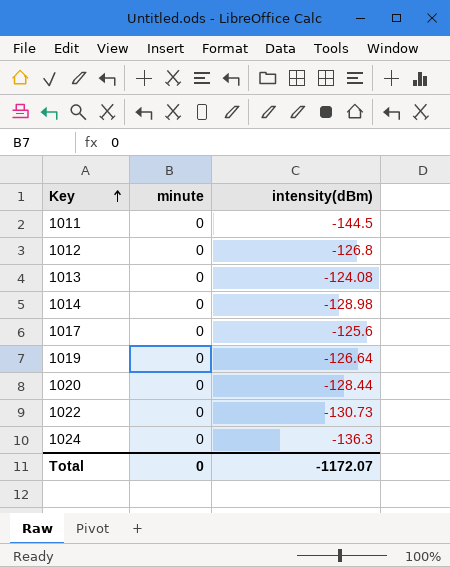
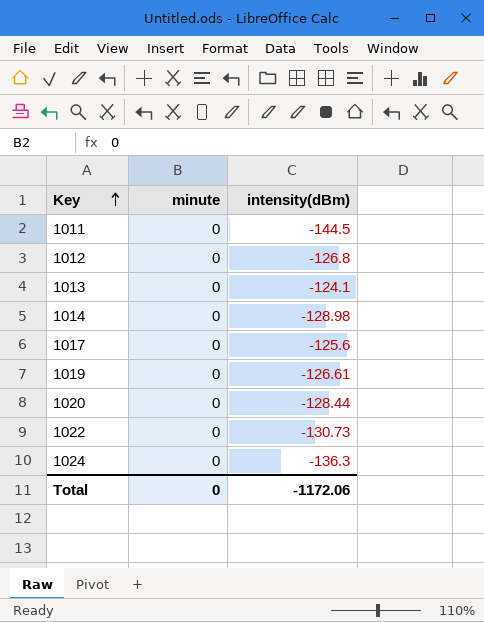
1013 | intensity(dBm): -124.08 -> -124.1
1019 | intensity(dBm): -126.64 -> -126.61
Total | intensity(dBm): -1172.07 -> -1172.06

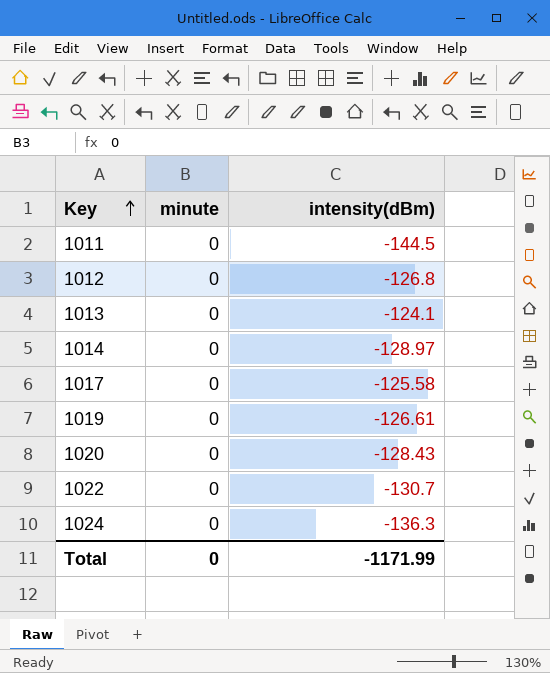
1014 | intensity(dBm): -128.98 -> -128.97
1017 | intensity(dBm): -125.6 -> -125.58
1020 | intensity(dBm): -128.44 -> -128.43
1022 | intensity(dBm): -130.73 -> -130.7
Total | intensity(dBm): -1172.06 -> -1171.99

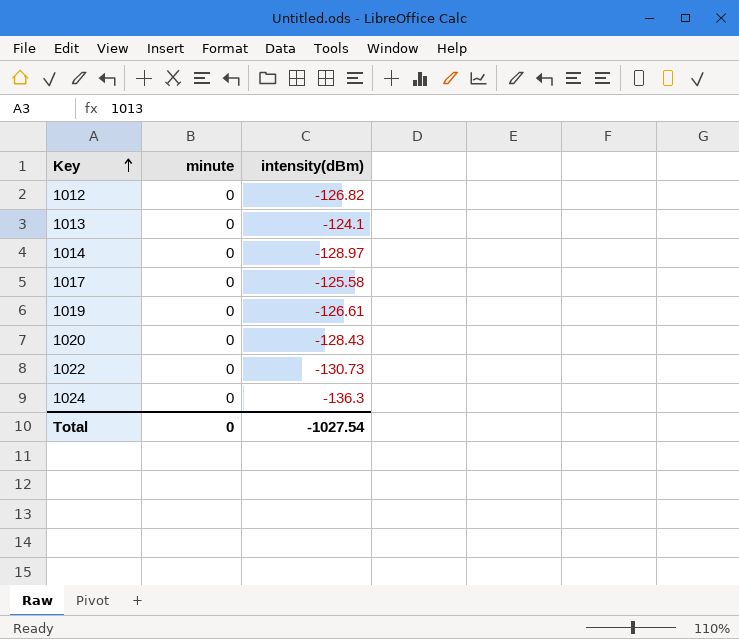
row 1011: 0 | -144.5 -> none
1012 | intensity(dBm): -126.8 -> -126.82
1022 | intensity(dBm): -130.7 -> -130.73
Total | intensity(dBm): -1171.99 -> -1027.54

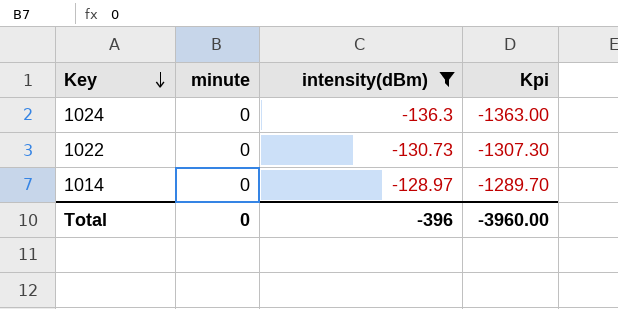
filter: none -> intensity(dBm) <= -128.97
row order: Key ascending -> Key descending
column Kpi | formula: none -> [intensity(dBm)] * 10
Total | intensity(dBm): -1027.54 -> -396

